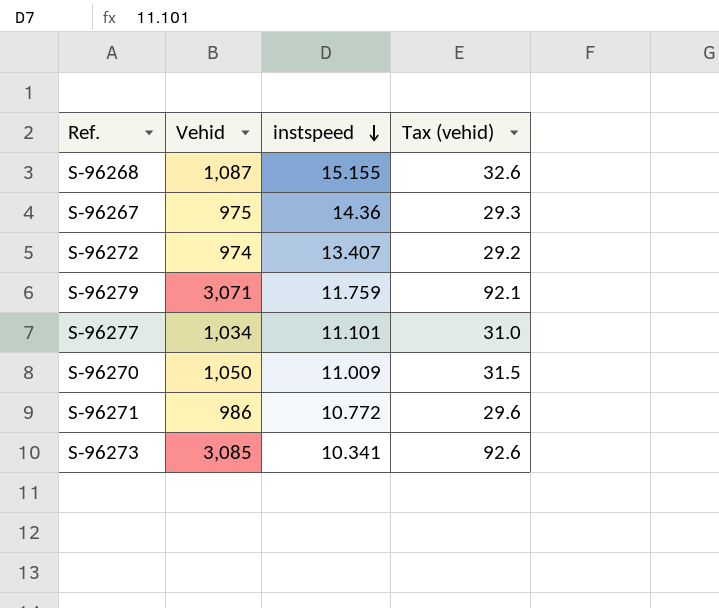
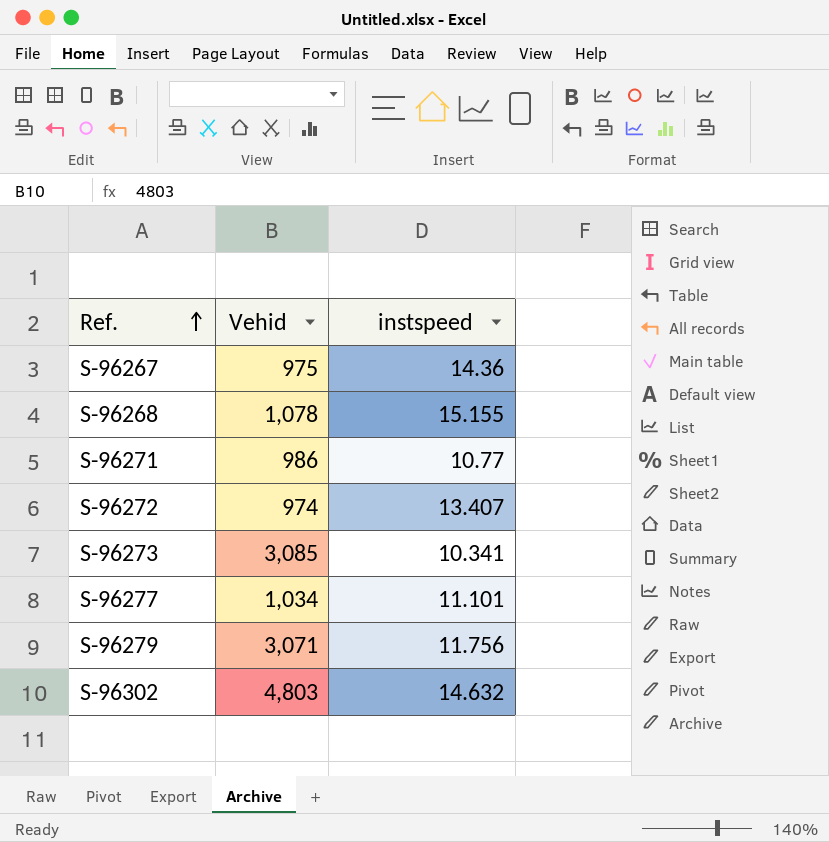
row order: instspeed descending -> Ref. ascending
column Tax (vehid) | formula: [Vehid] * 0.03 -> none
row S-96270: 1,050 | 11.009 | 31.5 -> none
S-96268 | Vehid: 1,087 -> 1,078
S-96271 | instspeed: 10.772 -> 10.77
S-96279 | instspeed: 11.759 -> 11.756
row S-96302: none -> 4,803 | 14.632

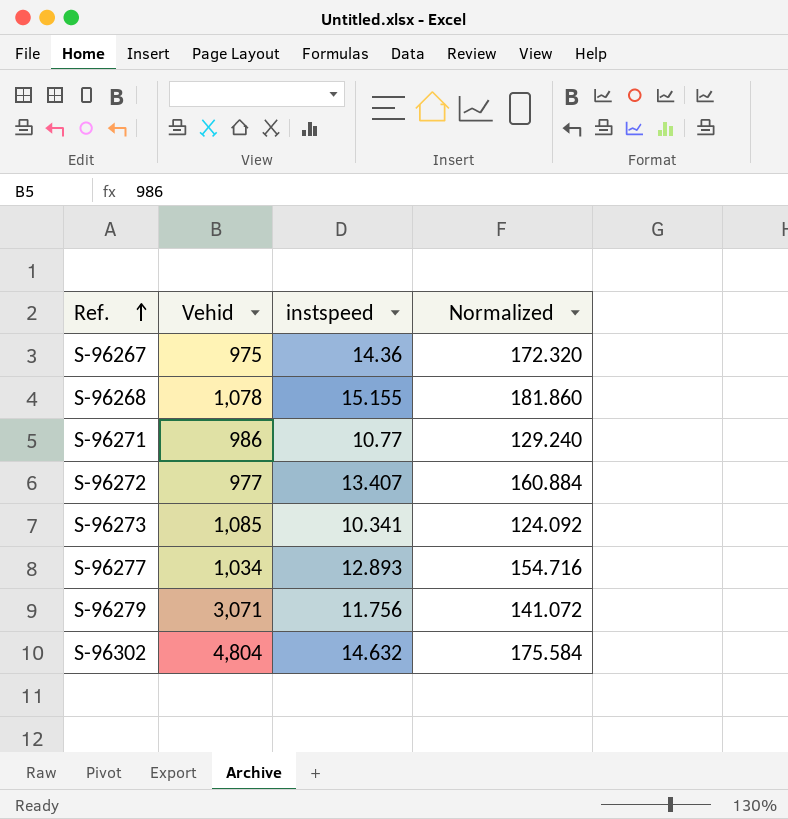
column Normalized | formula: none -> [instspeed] * 12
S-96272 | Vehid: 974 -> 977
S-96273 | Vehid: 3,085 -> 1,085
S-96277 | instspeed: 11.101 -> 12.893
S-96302 | Vehid: 4,803 -> 4,804

